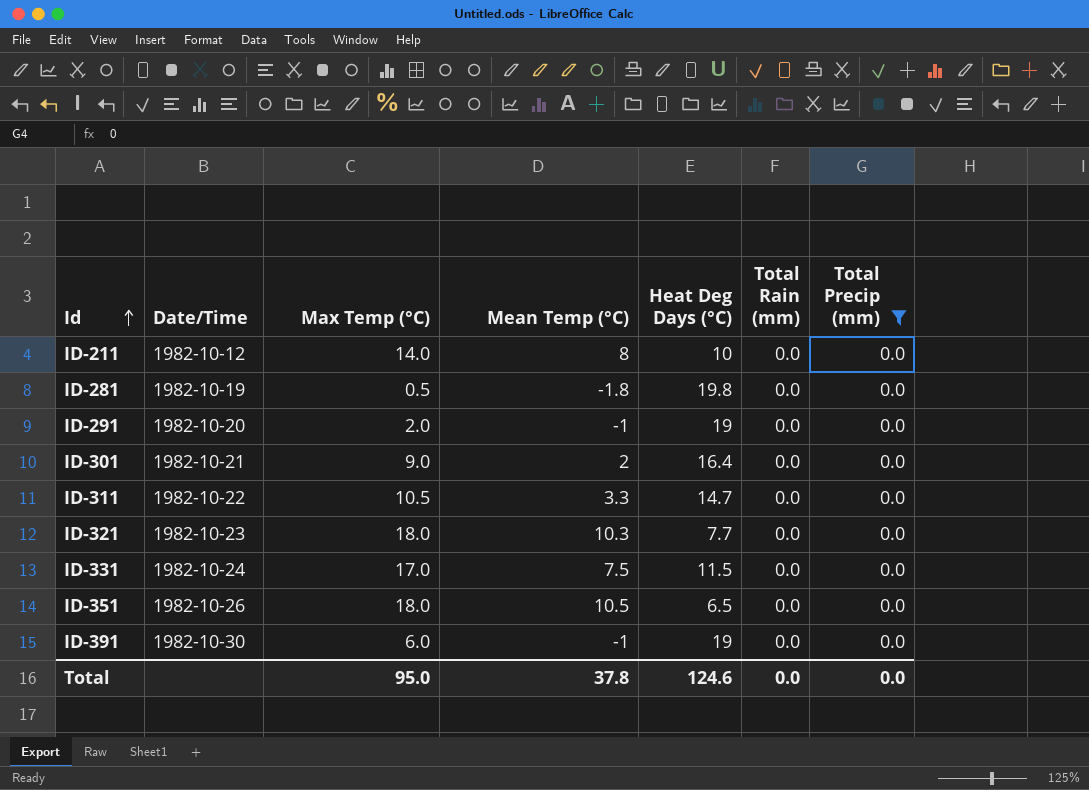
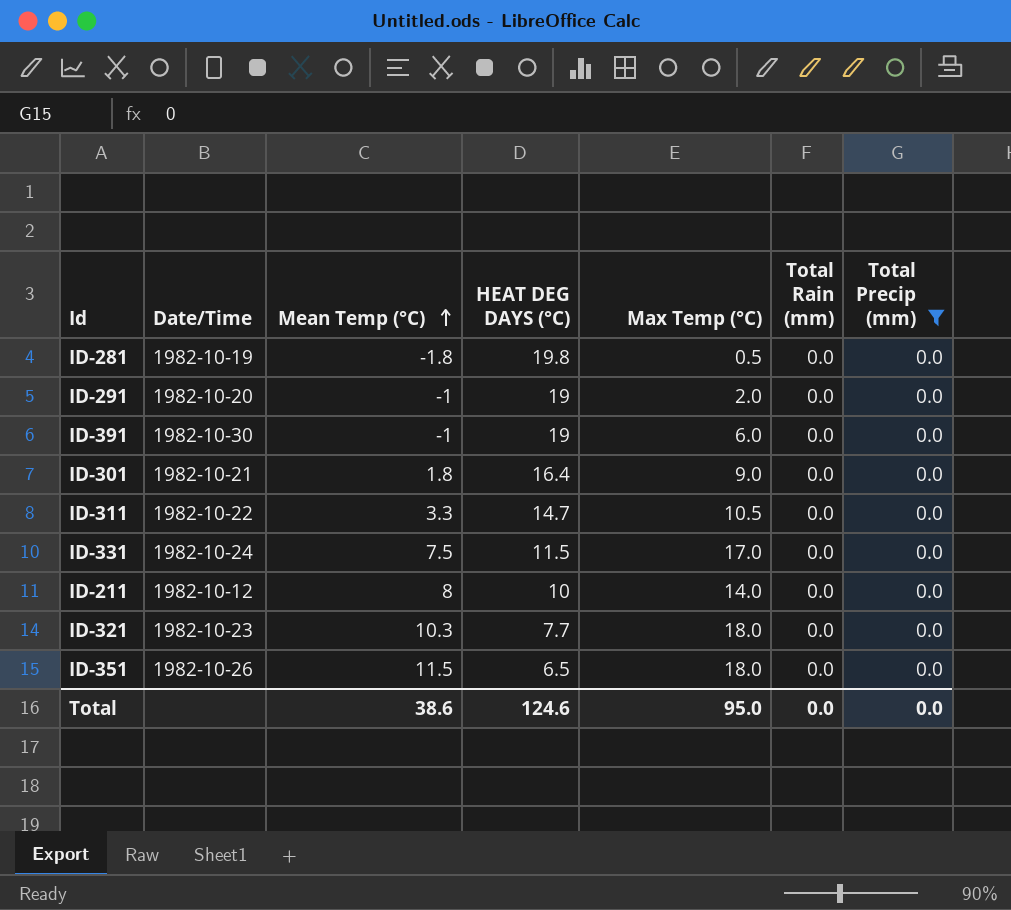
row order: Id ascending -> Mean Temp (°C) ascending
column name: Heat Deg Days (°C) -> HEAT DEG DAYS (°C)
column Max Temp (°C) | position: 3 -> 5
ID-301 | Mean Temp (°C): 2 -> 1.8
ID-351 | Mean Temp (°C): 10.5 -> 11.5
Total | Mean Temp (°C): 37.8 -> 38.6

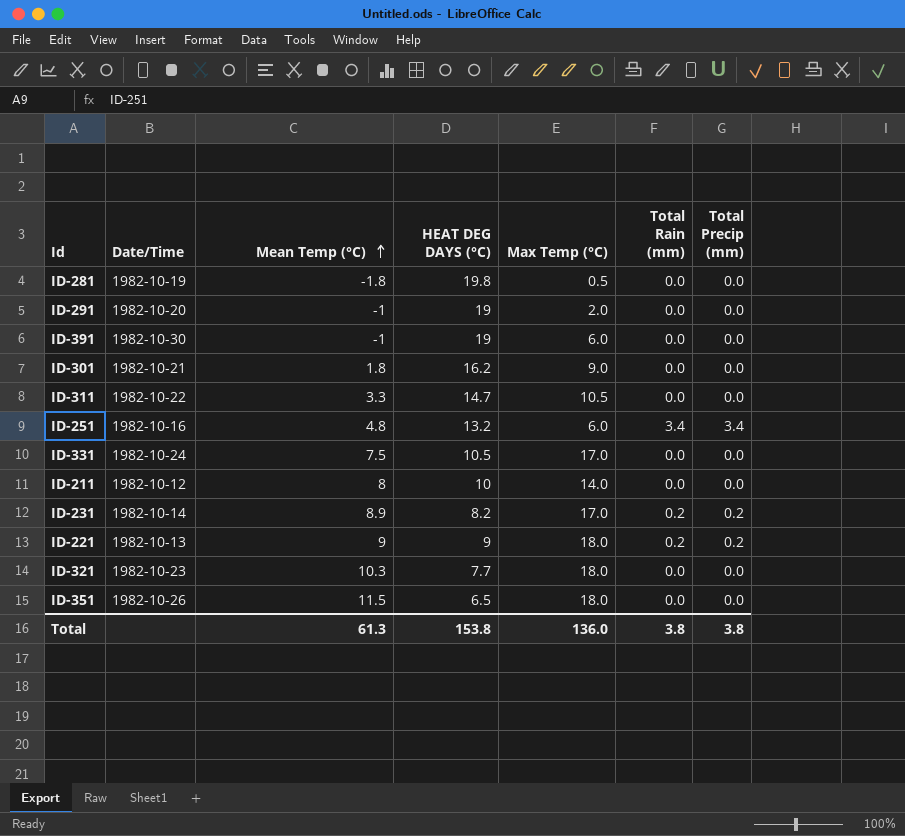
filter: Total Precip (mm) = 0.0 -> none
ID-301 | HEAT DEG DAYS (°C): 16.4 -> 16.2
ID-331 | HEAT DEG DAYS (°C): 11.5 -> 10.5
Total | Mean Temp (°C): 38.6 -> 61.3
Total | HEAT DEG DAYS (°C): 124.6 -> 153.8
Total | Max Temp (°C): 95.0 -> 136.0
Total | Total Rain (mm): 0.0 -> 3.8
Total | Total Precip (mm): 0.0 -> 3.8

